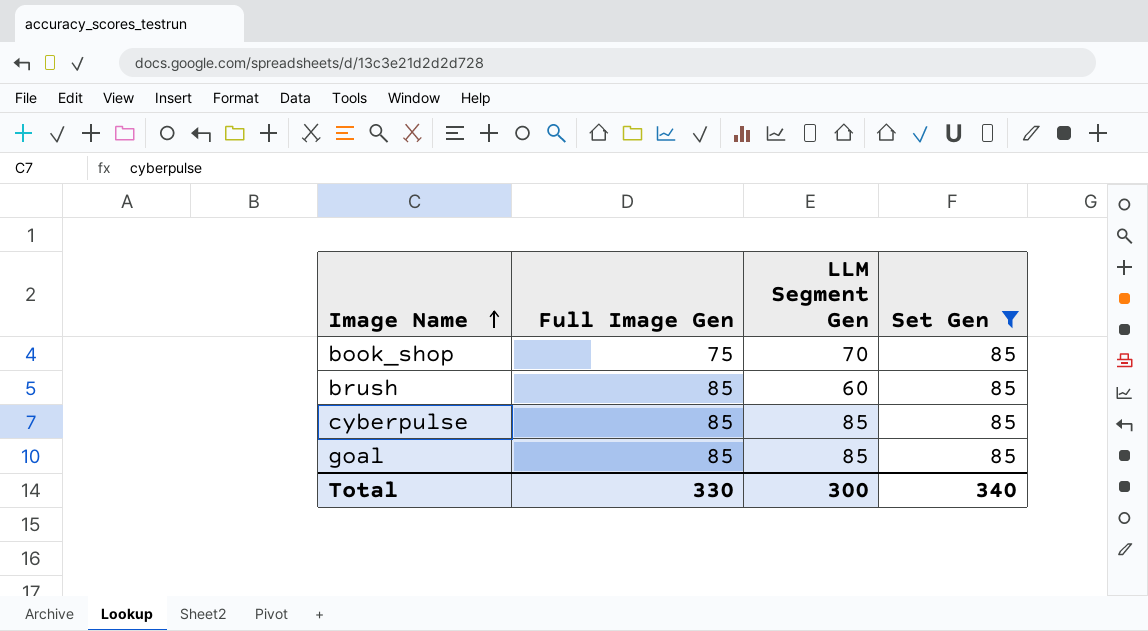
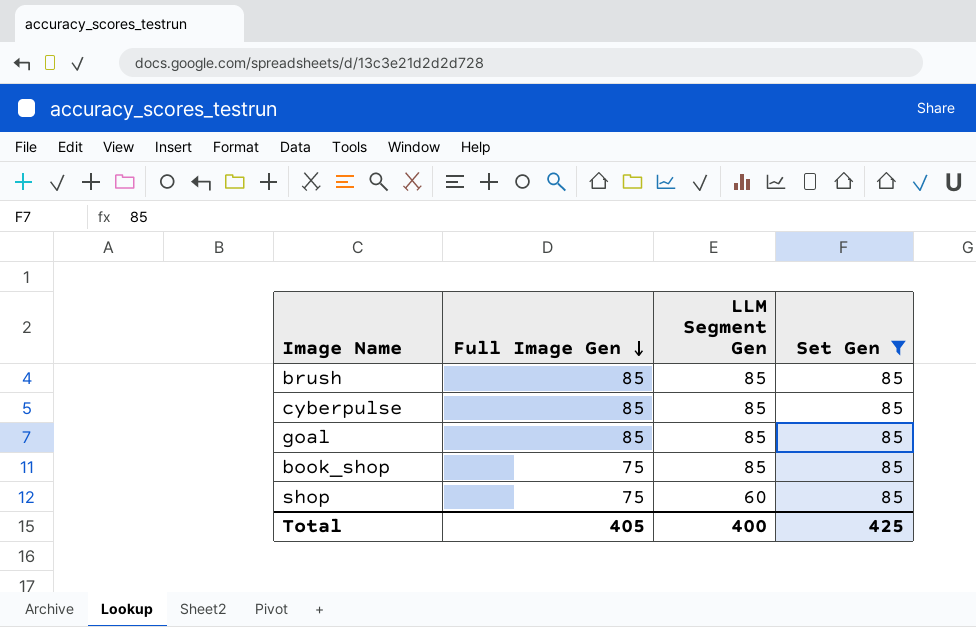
row order: Image Name ascending -> Full Image Gen descending
brush | LLM Segment Gen: 60 -> 85
book_shop | LLM Segment Gen: 70 -> 85
row shop: none -> 75 | 60 | 85
Total | Full Image Gen: 330 -> 405
Total | LLM Segment Gen: 300 -> 400
Total | Set Gen: 340 -> 425

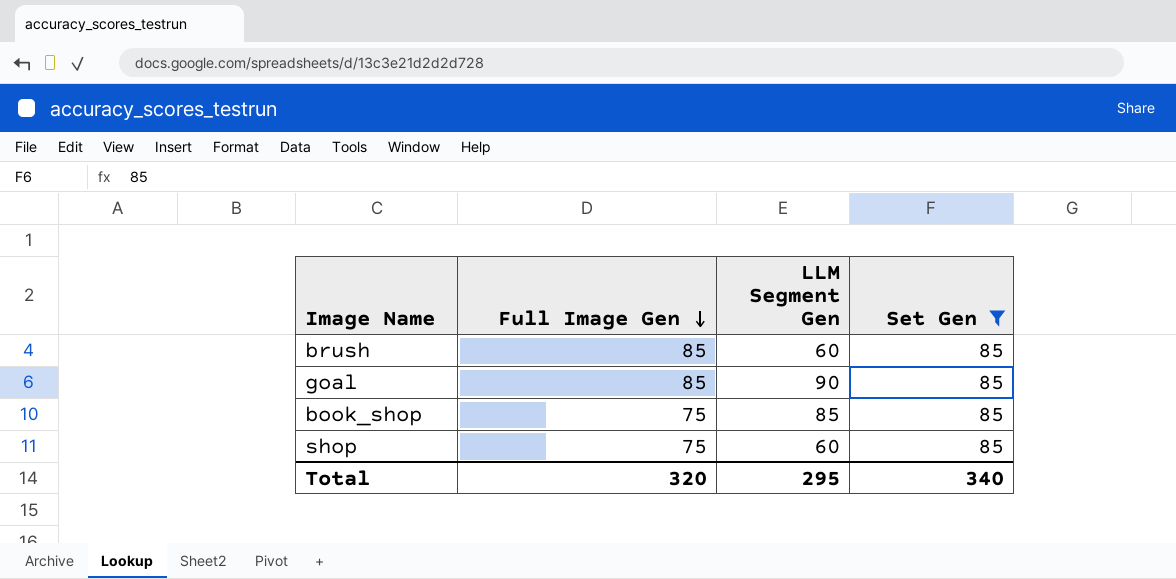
row cyberpulse: 85 | 85 | 85 -> none
brush | LLM Segment Gen: 85 -> 60
goal | LLM Segment Gen: 85 -> 90
Total | Full Image Gen: 405 -> 320
Total | LLM Segment Gen: 400 -> 295
Total | Set Gen: 425 -> 340

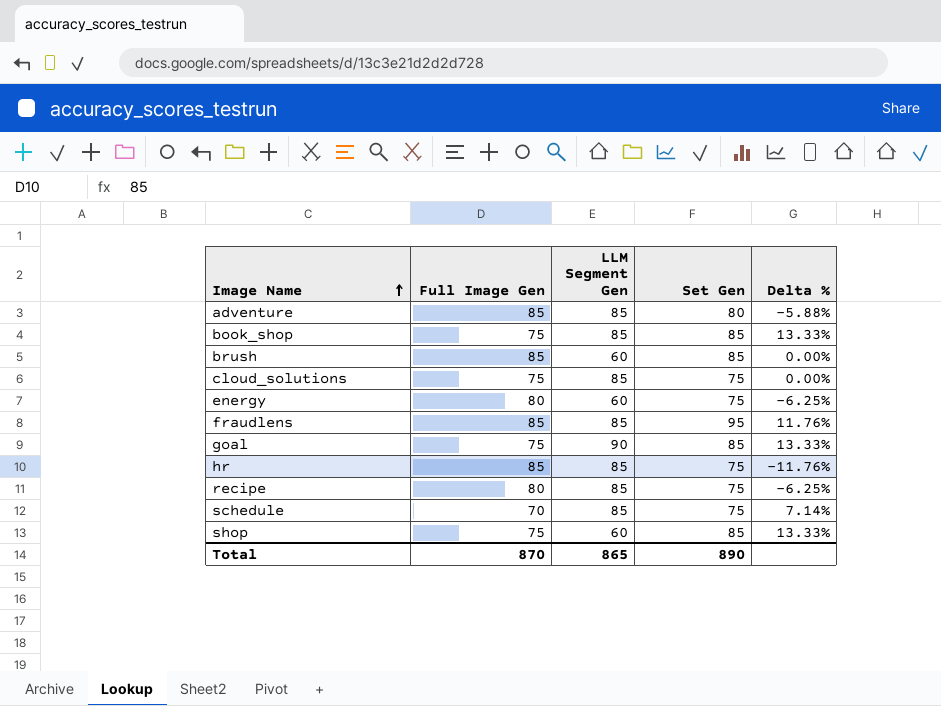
filter: Set Gen = 85 -> none
row order: Full Image Gen descending -> Image Name ascending
column Delta % | formula: none -> ([Set Gen] - [Full Image Gen]) / [Full Image Gen]
goal | Full Image Gen: 85 -> 75
Total | Full Image Gen: 320 -> 870
Total | LLM Segment Gen: 295 -> 865
Total | Set Gen: 340 -> 890

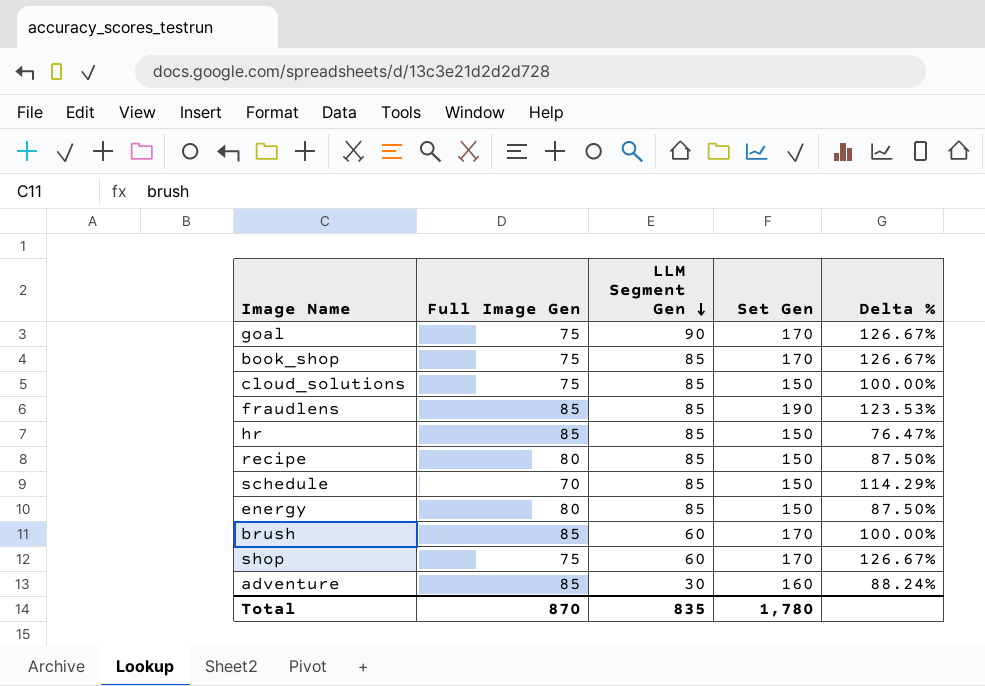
row order: Image Name ascending -> LLM Segment Gen descending
goal | Set Gen: 85 -> 170
goal | Delta %: 13.33% -> 126.67%
book_shop | Set Gen: 85 -> 170
book_shop | Delta %: 13.33% -> 126.67%
cloud_solutions | Set Gen: 75 -> 150
cloud_solutions | Delta %: 0.00% -> 100.00%
fraudlens | Set Gen: 95 -> 190
fraudlens | Delta %: 11.76% -> 123.53%
hr | Set Gen: 75 -> 150
hr | Delta %: -11.76% -> 76.47%
recipe | Set Gen: 75 -> 150
recipe | Delta %: -6.25% -> 87.50%
schedule | Set Gen: 75 -> 150
schedule | Delta %: 7.14% -> 114.29%
energy | LLM Segment Gen: 60 -> 85
energy | Set Gen: 75 -> 150
energy | Delta %: -6.25% -> 87.50%
brush | Set Gen: 85 -> 170
brush | Delta %: 0.00% -> 100.00%
shop | Set Gen: 85 -> 170
shop | Delta %: 13.33% -> 126.67%
adventure | LLM Segment Gen: 85 -> 30
adventure | Set Gen: 80 -> 160
adventure | Delta %: -5.88% -> 88.24%
Total | LLM Segment Gen: 865 -> 835
Total | Set Gen: 890 -> 1,780

